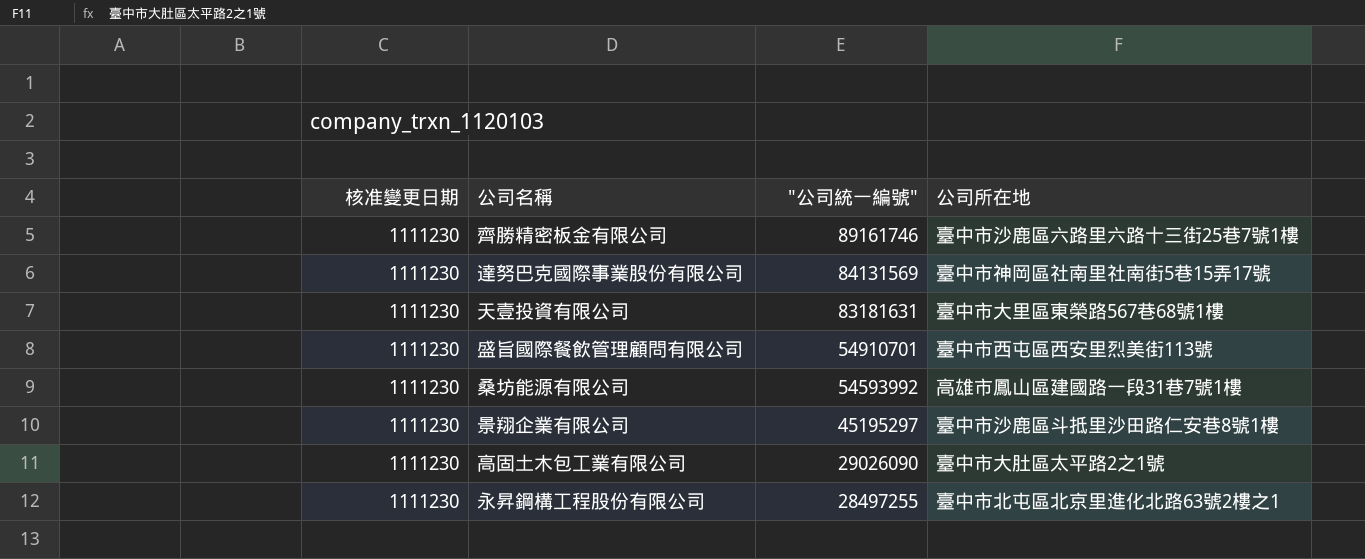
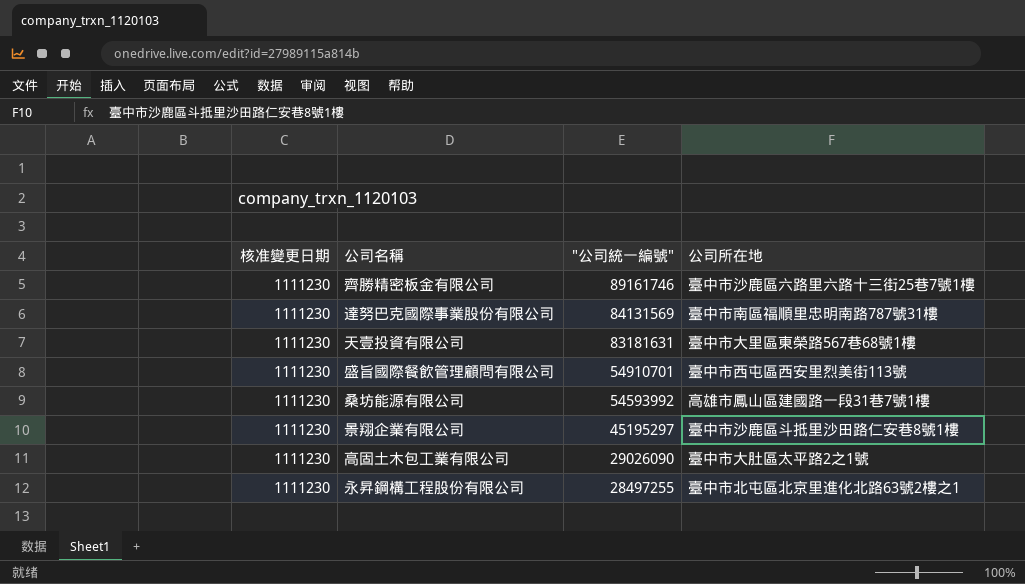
達努巴克國際事業股份有限公司 | 公司所在地: 臺中市神岡區社南里社南街5巷15弄17號 -> 臺中市南區福順里忠明南路787號31樓

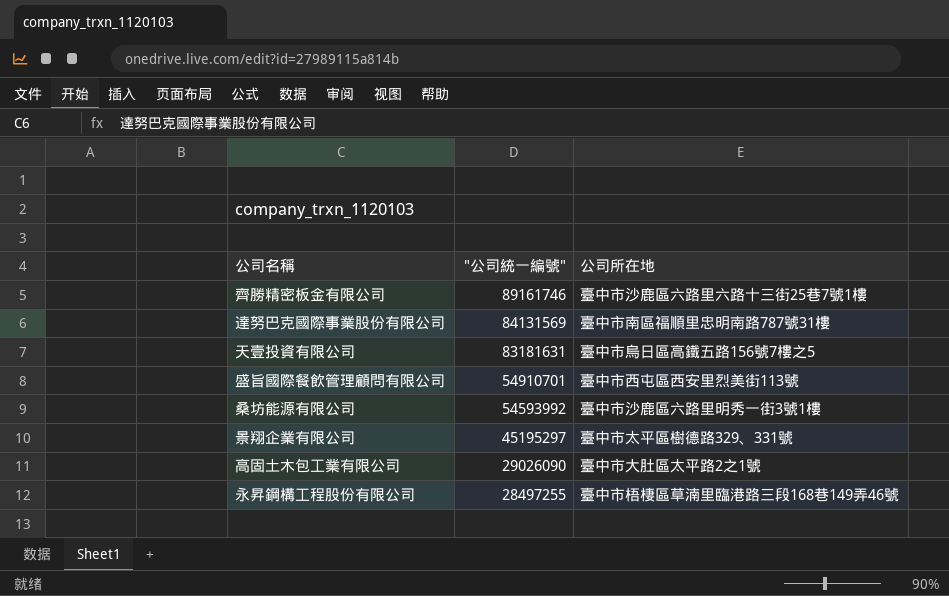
column 核准變更日期 | position: 1 -> none
天壹投資有限公司 | 公司所在地: 臺中市大里區東榮路567巷68號1樓 -> 臺中市烏日區高鐵五路156號7樓之5
桑坊能源有限公司 | 公司所在地: 高雄市鳳山區建國路一段31巷7號1樓 -> 臺中市沙鹿區六路里明秀一街3號1樓
景翔企業有限公司 | 公司所在地: 臺中市沙鹿區斗抵里沙田路仁安巷8號1樓 -> 臺中市太平區樹德路329、331號
永昇鋼構工程股份有限公司 | 公司所在地: 臺中市北屯區北京里進化北路63號2樓之1 -> 臺中市梧棲區草湳里臨港路三段168巷149弄46號

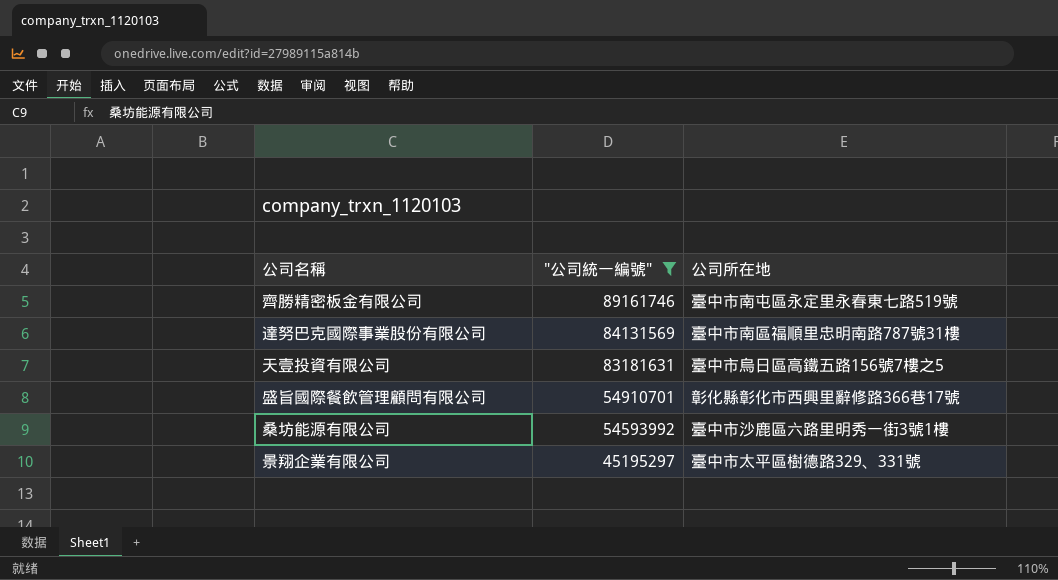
filter: none -> "公司統一編號" >= 45195297
齊勝精密板金有限公司 | 公司所在地: 臺中市沙鹿區六路里六路十三街25巷7號1樓 -> 臺中市南屯區永定里永春東七路519號
盛旨國際餐飲管理顧問有限公司 | 公司所在地: 臺中市西屯區西安里烈美街113號 -> 彰化縣彰化市西興里辭修路366巷17號

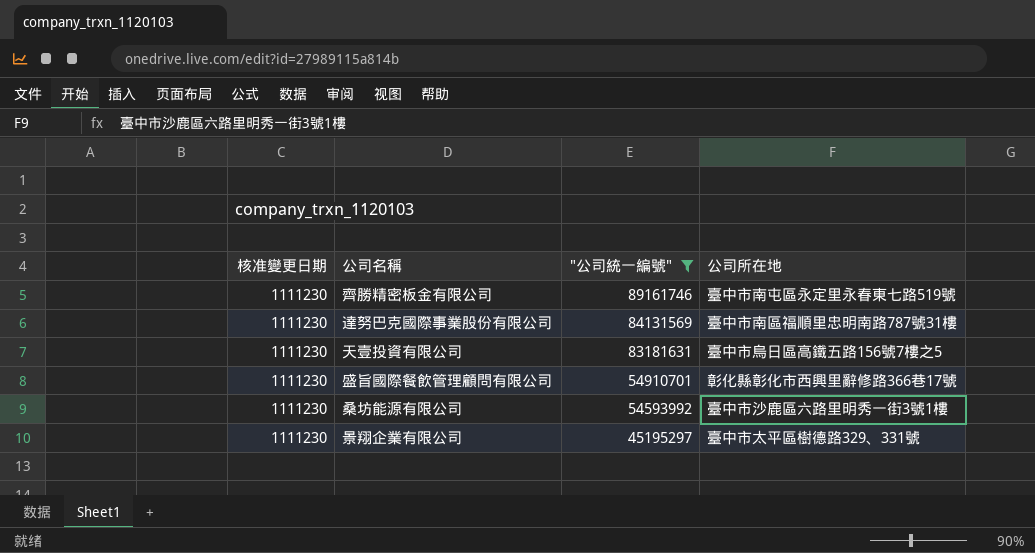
column 核准變更日期 | position: none -> 1

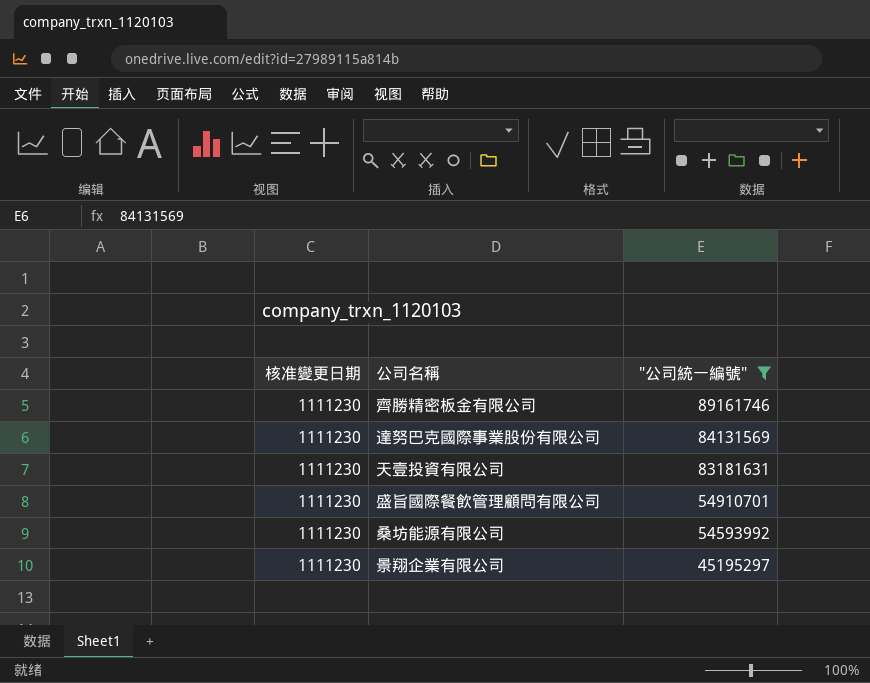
column 公司所在地 | position: 4 -> none

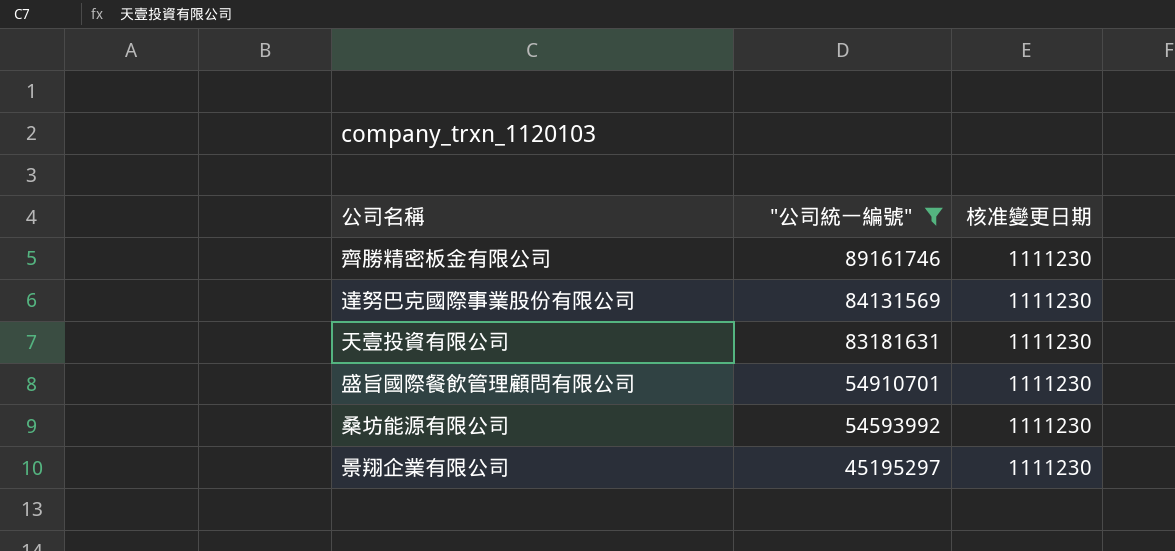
column 核准變更日期 | position: 1 -> 3

